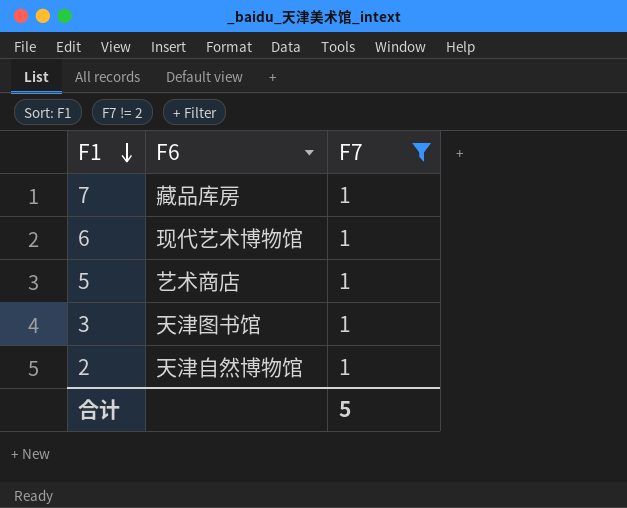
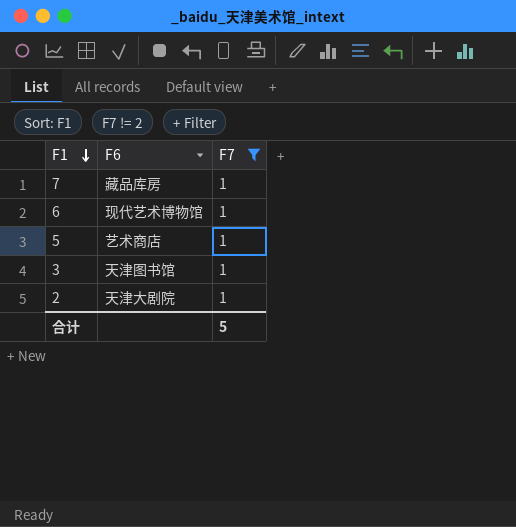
2 | F6: 天津自然博物馆 -> 天津大剧院

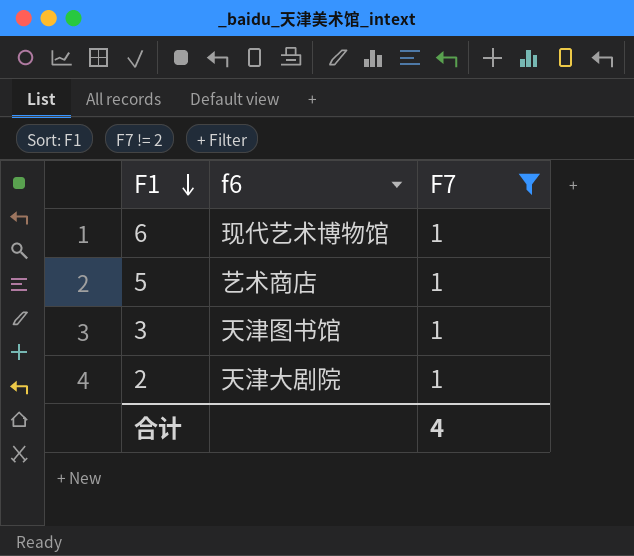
column name: F6 -> f6
row 7: 藏品库房 | 1 -> none
合计 | F7: 5 -> 4

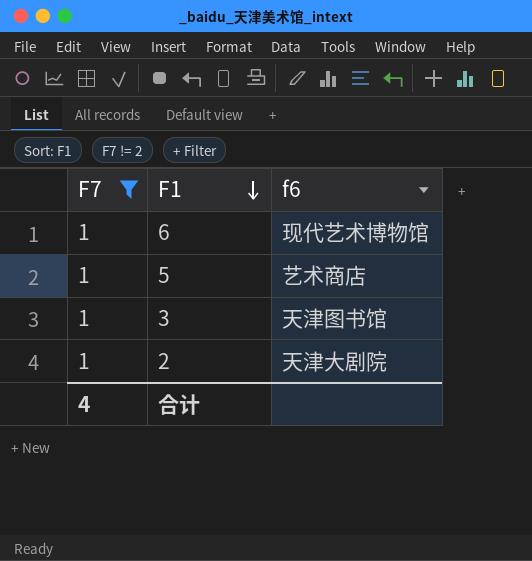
column F7 | position: 3 -> 1

